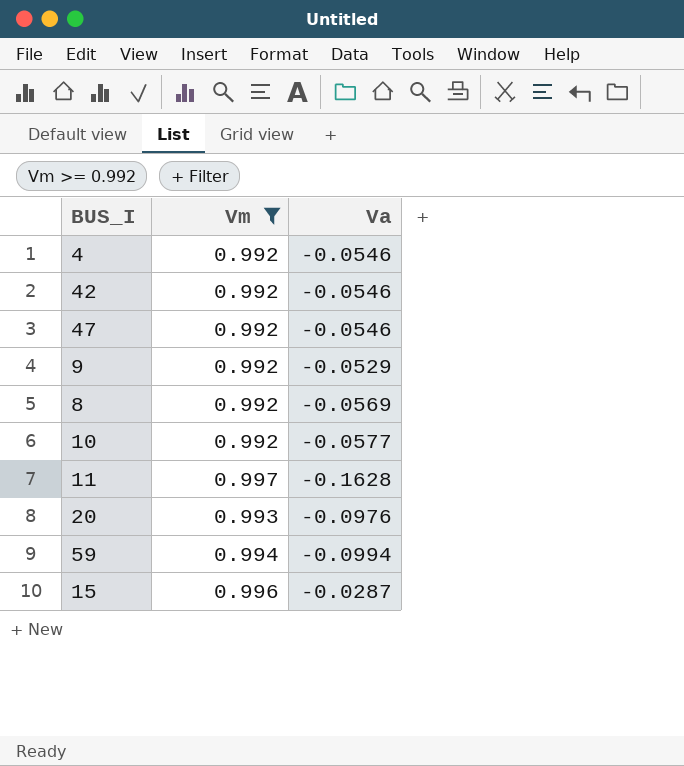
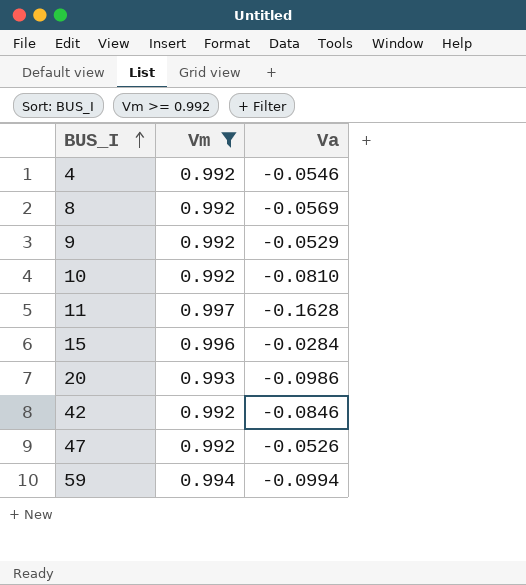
row order: none -> BUS_I ascending
10 | Va: -0.0577 -> -0.0810
15 | Va: -0.0287 -> -0.0284
20 | Va: -0.0976 -> -0.0986
42 | Va: -0.0546 -> -0.0846
47 | Va: -0.0546 -> -0.0526

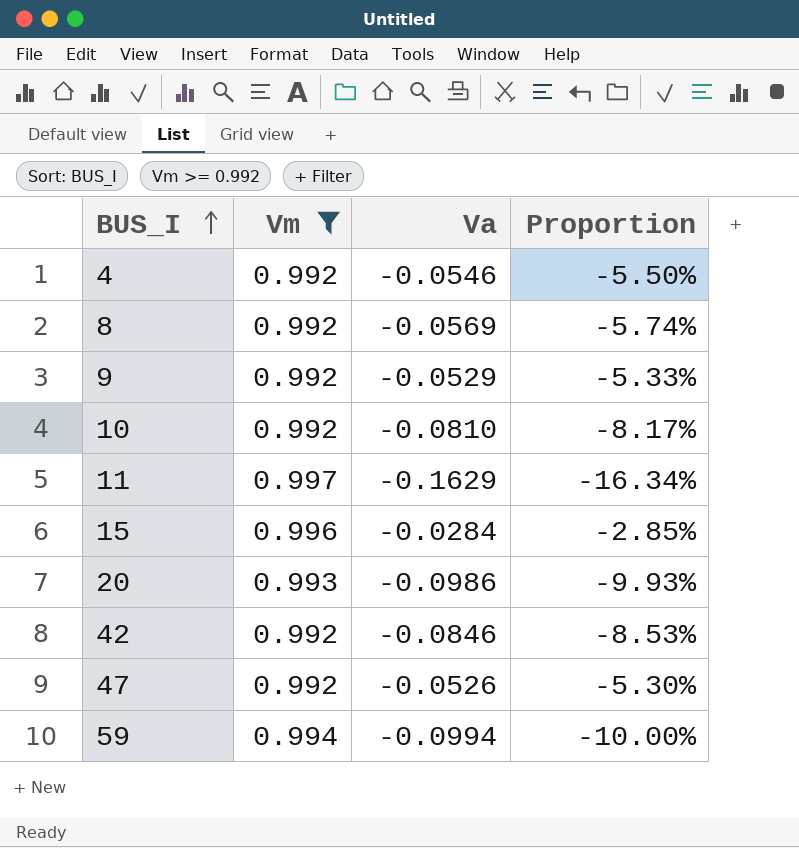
column Proportion | formula: none -> [Va] / [Vm]
11 | Va: -0.1628 -> -0.1629

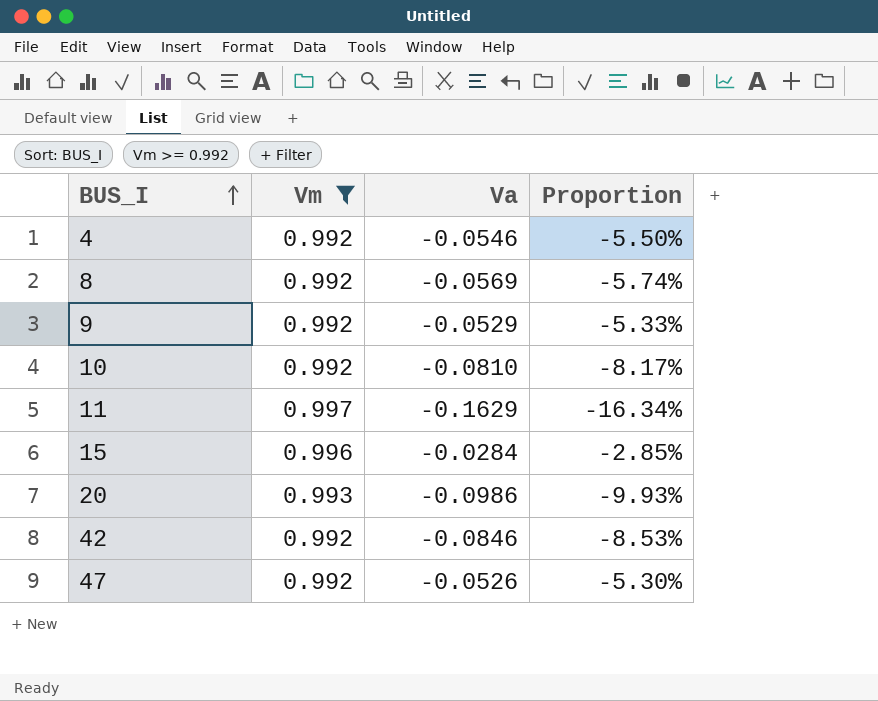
row 59: 0.994 | -0.0994 | -10.00% -> none

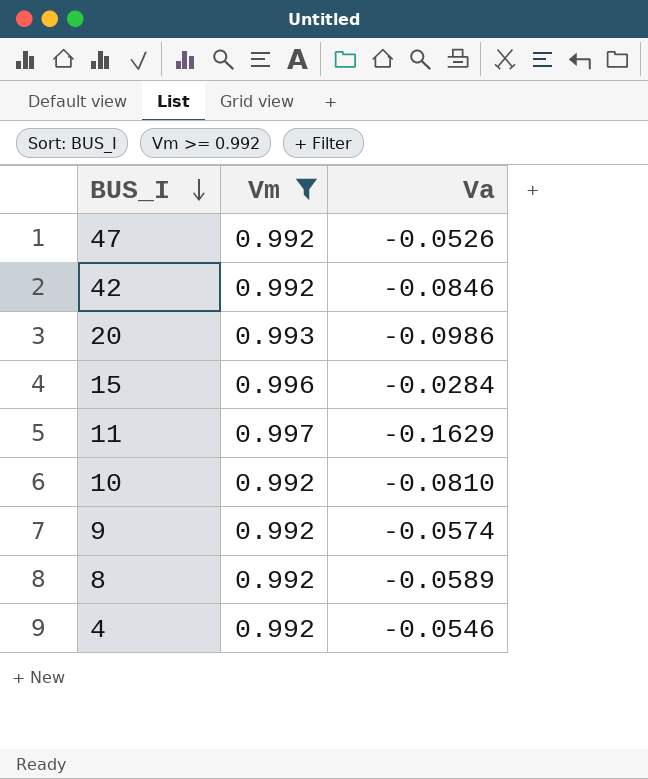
row order: BUS_I ascending -> BUS_I descending
column Proportion | formula: [Va] / [Vm] -> none
9 | Va: -0.0529 -> -0.0574
8 | Va: -0.0569 -> -0.0589

